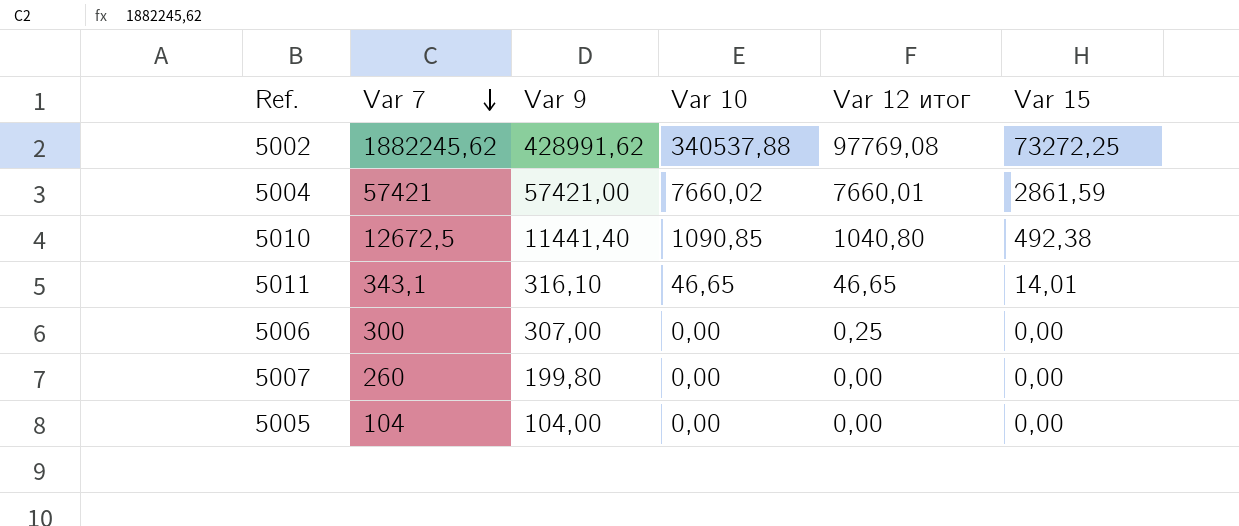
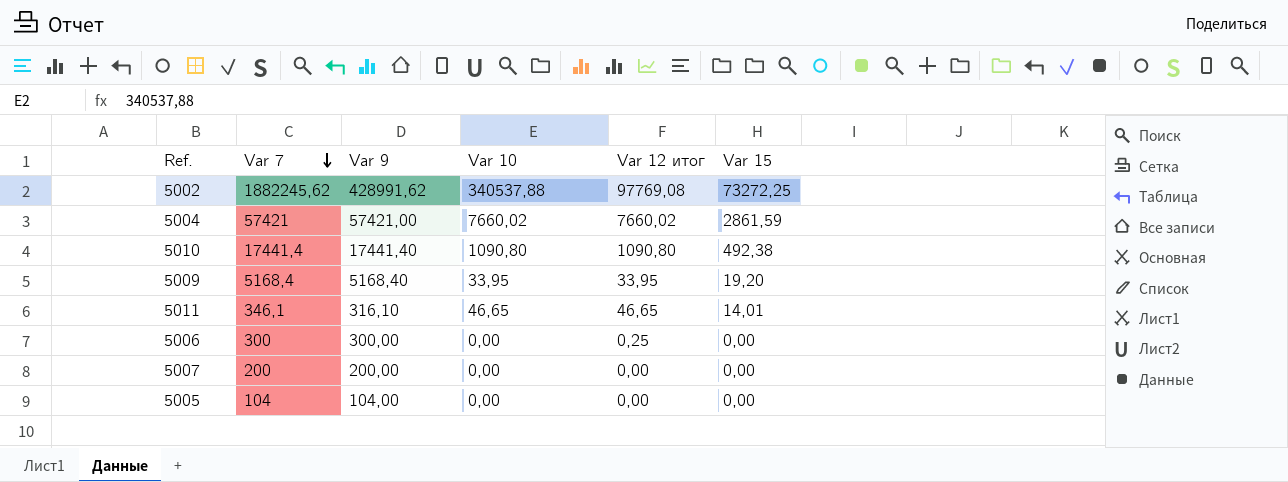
5004 | Var 12 итог: 7660,01 -> 7660,02
5010 | Var 7: 12672,5 -> 17441,4
5010 | Var 9: 11441,40 -> 17441,40
5010 | Var 10: 1090,85 -> 1090,80
5010 | Var 12 итог: 1040,80 -> 1090,80
row 5009: none -> 5168,4 | 5168,40 | 33,95 | 33,95 | 19,20
5011 | Var 7: 343,1 -> 346,1
5006 | Var 9: 307,00 -> 300,00
5007 | Var 7: 260 -> 200
5007 | Var 9: 199,80 -> 200,00

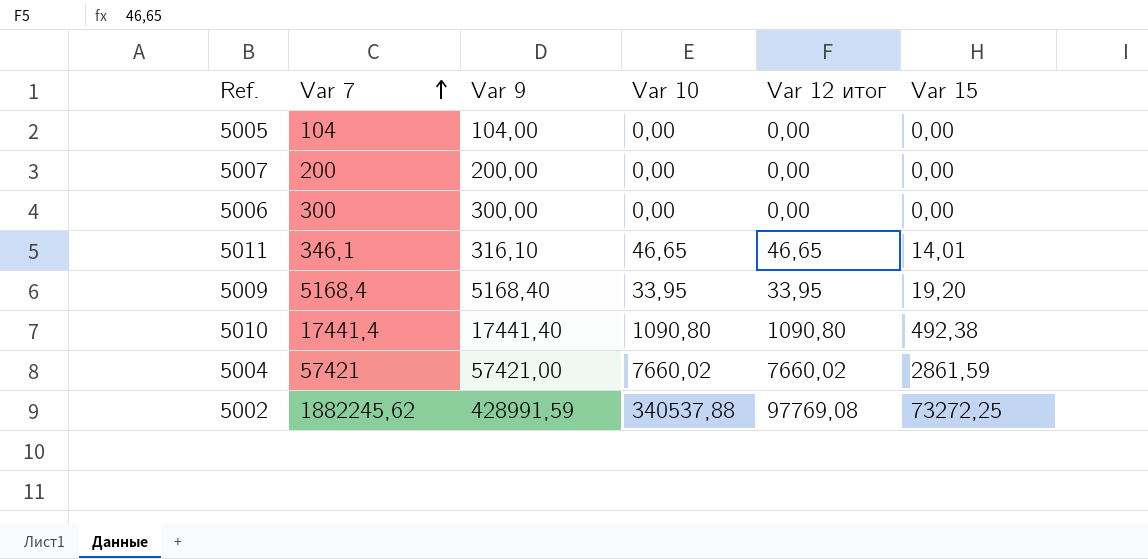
row order: Var 7 descending -> Var 7 ascending
5006 | Var 12 итог: 0,25 -> 0,00
5002 | Var 9: 428991,62 -> 428991,59

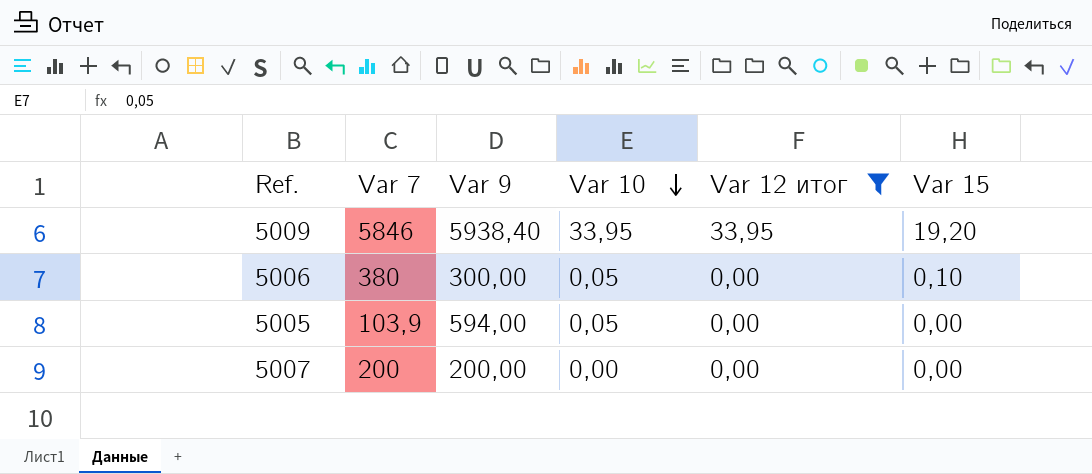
filter: none -> Var 12 итог <= 33,95
row order: Var 7 ascending -> Var 10 descending
5009 | Var 7: 5168,4 -> 5846
5009 | Var 9: 5168,40 -> 5938,40
5006 | Var 7: 300 -> 380
5006 | Var 10: 0,00 -> 0,05
5006 | Var 15: 0,00 -> 0,10
5005 | Var 7: 104 -> 103,9
5005 | Var 9: 104,00 -> 594,00
5005 | Var 10: 0,00 -> 0,05

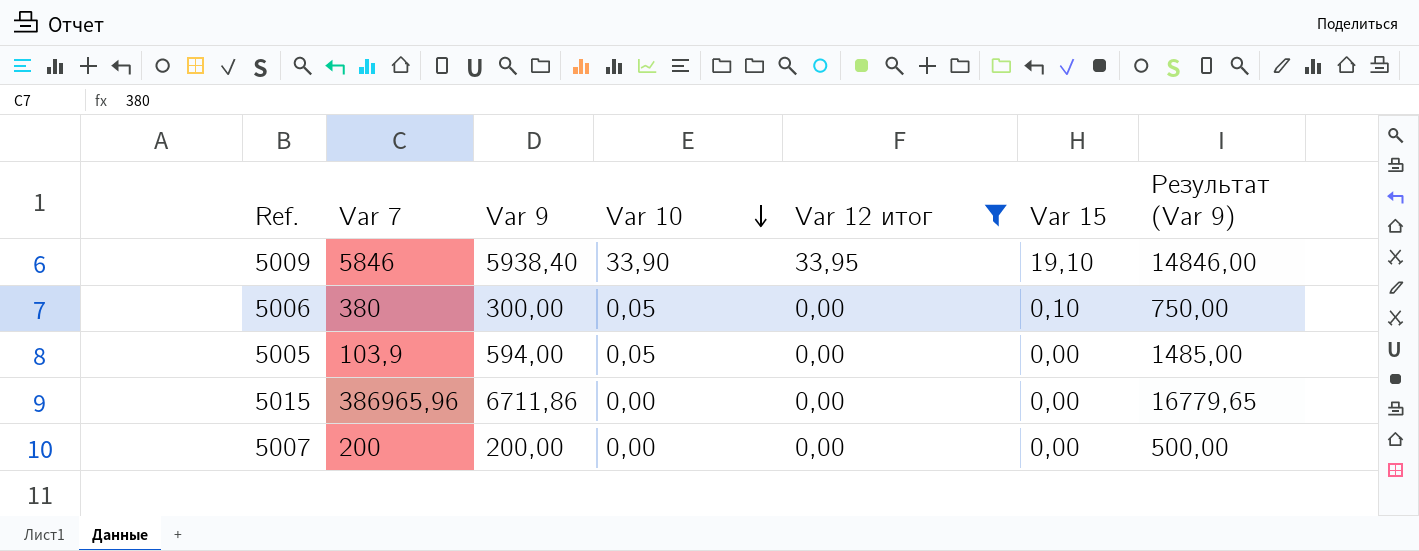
column Результат (Var 9) | formula: none -> [Var 9] * 2,5
5009 | Var 10: 33,95 -> 33,90
5009 | Var 15: 19,20 -> 19,10
row 5015: none -> 386965,96 | 6711,86 | 0,00 | 0,00 | 0,00 | 16779,65

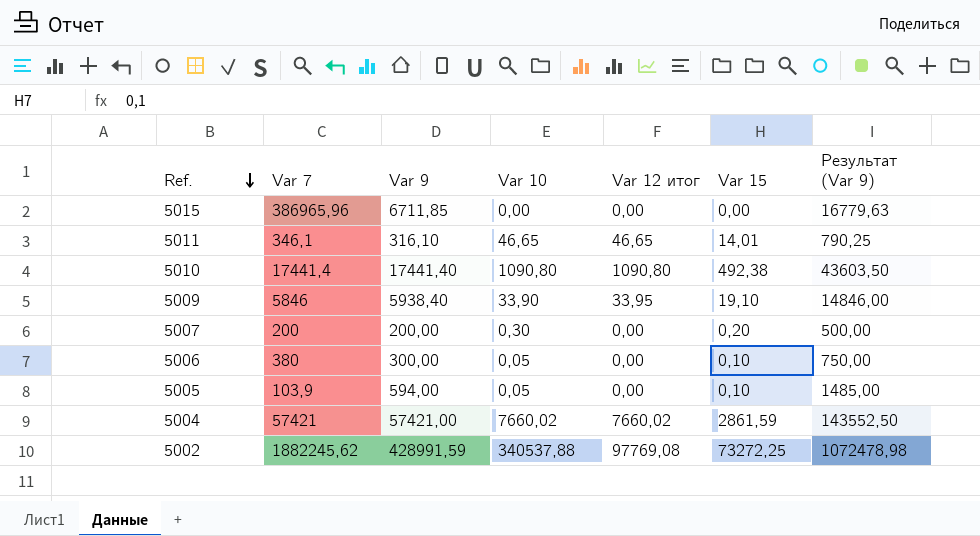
filter: Var 12 итог <= 33,95 -> none
row order: Var 10 descending -> Ref. descending
5015 | Var 9: 6711,86 -> 6711,85
5015 | Результат (Var 9): 16779,65 -> 16779,63
5007 | Var 10: 0,00 -> 0,30
5007 | Var 15: 0,00 -> 0,20
5005 | Var 15: 0,00 -> 0,10

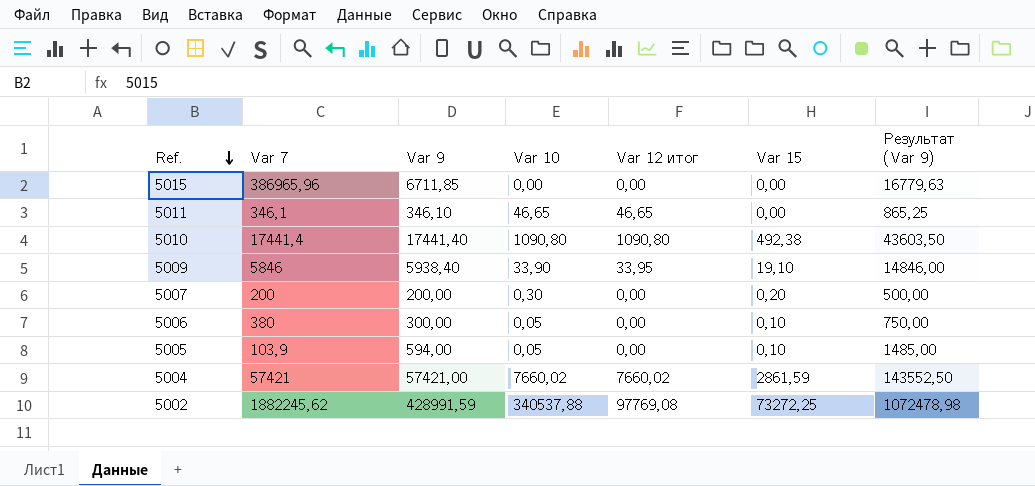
5011 | Var 9: 316,10 -> 346,10
5011 | Var 15: 14,01 -> 0,00
5011 | Результат (Var 9): 790,25 -> 865,25

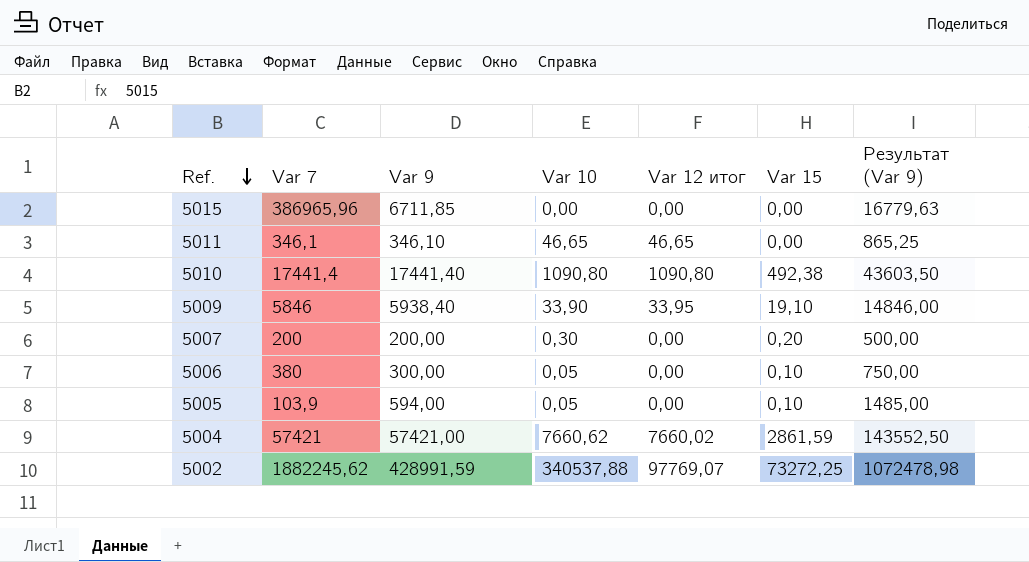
5004 | Var 10: 7660,02 -> 7660,62
5002 | Var 12 итог: 97769,08 -> 97769,07

